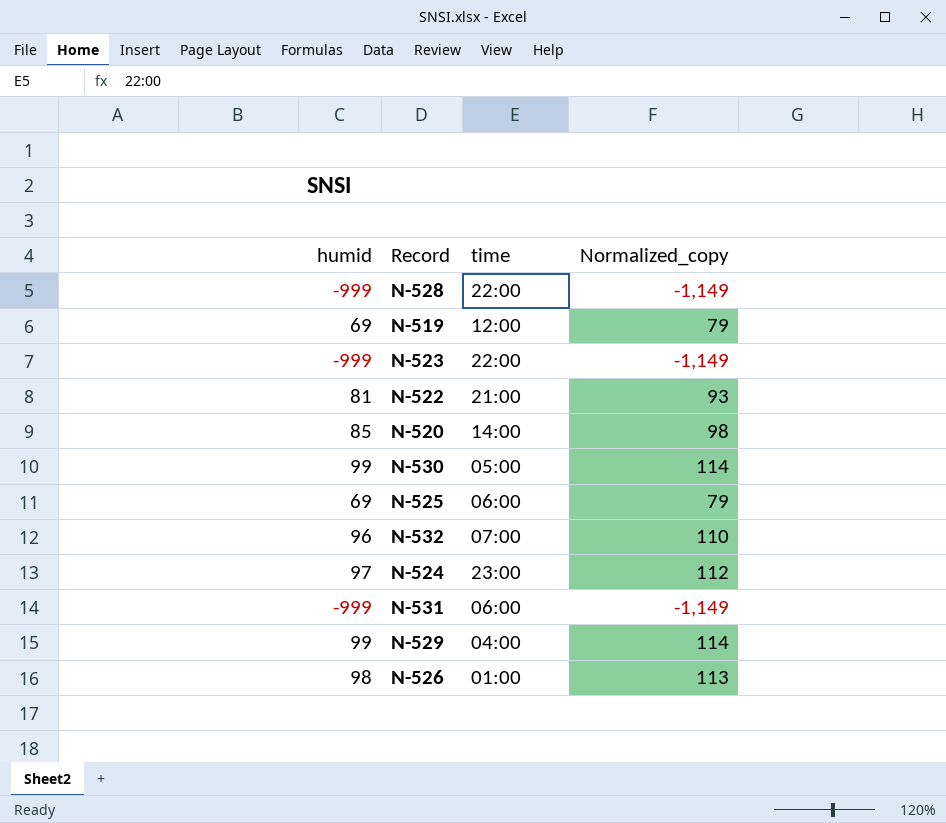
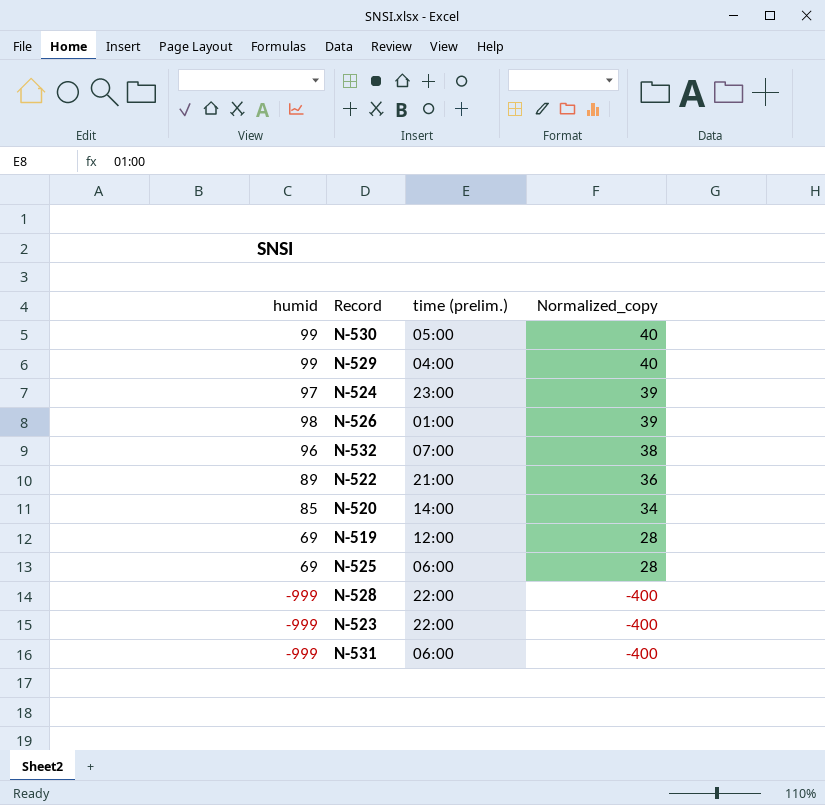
row order: none -> Normalized_copy descending
column name: time -> time (prelim.)
column Normalized_copy | formula: [humid] * 1.15 -> [humid] * 0.4
N-522 | humid: 81 -> 89

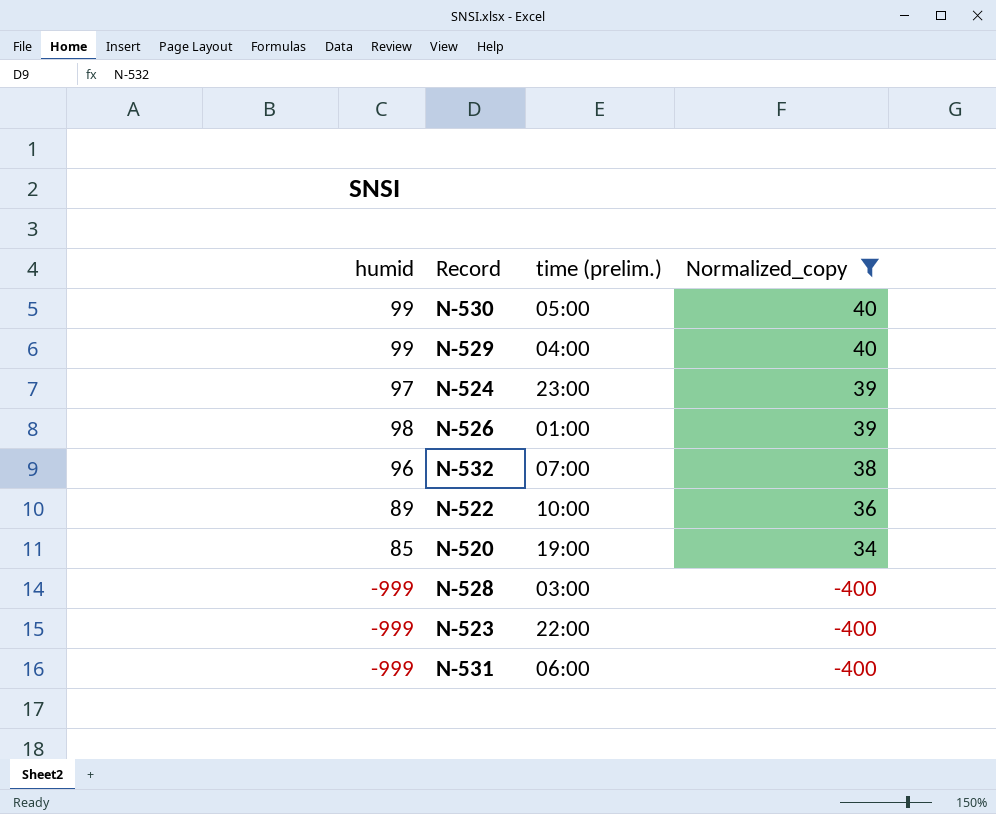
filter: none -> Normalized_copy != 28
N-522 | time (prelim.): 21:00 -> 10:00
N-520 | time (prelim.): 14:00 -> 19:00
N-528 | time (prelim.): 22:00 -> 03:00

